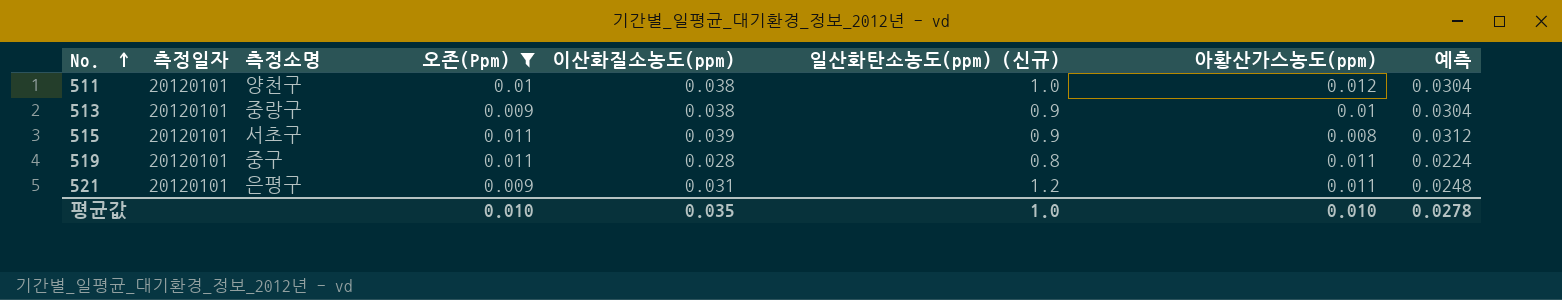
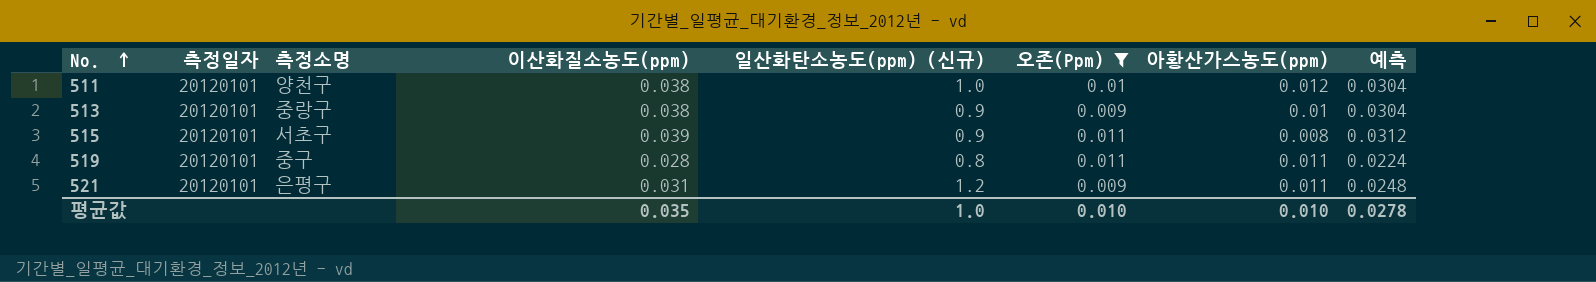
column 오존(Ppm) | position: 4 -> 6

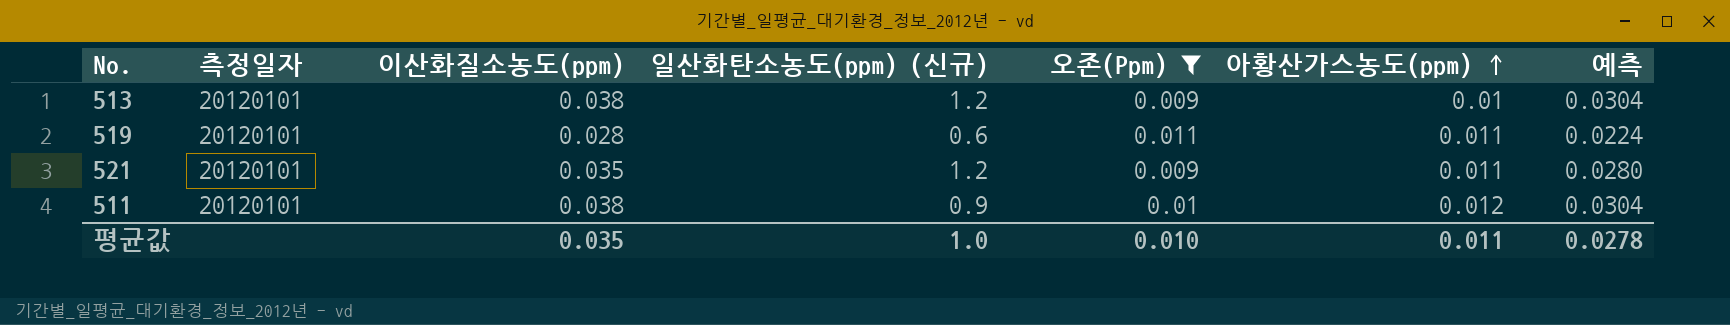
row order: No. ascending -> 아황산가스농도(ppm) ascending
column 측정소명 | position: 3 -> none
row 515: 20120101 | 서초구 | 0.039 | 0.9 | 0.011 | 0.008 | 0.0312 -> none
513 | 일산화탄소농도(ppm) (신규): 0.9 -> 1.2
519 | 일산화탄소농도(ppm) (신규): 0.8 -> 0.6
521 | 이산화질소농도(ppm): 0.031 -> 0.035
521 | 예측: 0.0248 -> 0.0280
511 | 일산화탄소농도(ppm) (신규): 1.0 -> 0.9
평균값 | 아황산가스농도(ppm): 0.010 -> 0.011

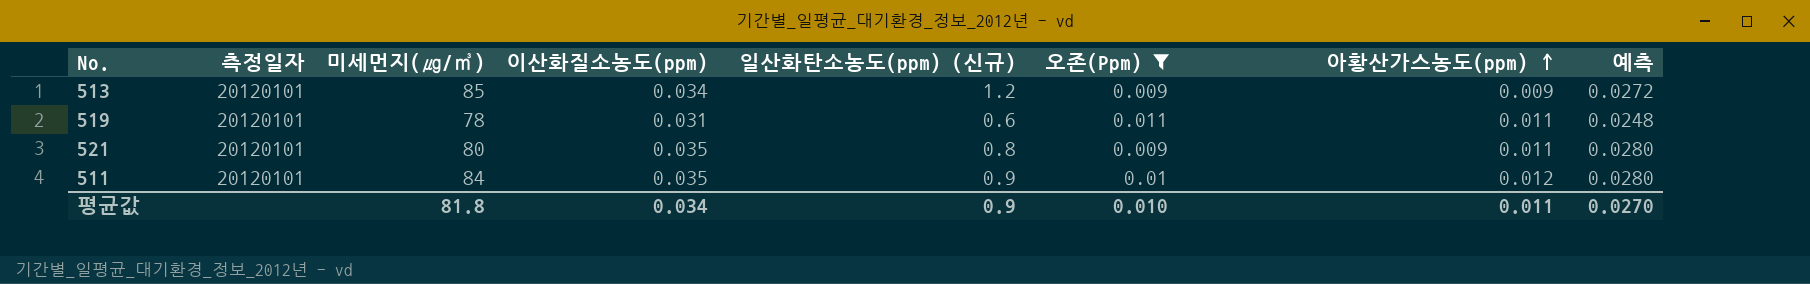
column 미세먼지(㎍/㎥) | position: none -> 3
513 | 이산화질소농도(ppm): 0.038 -> 0.034
513 | 아황산가스농도(ppm): 0.01 -> 0.009
513 | 예측: 0.0304 -> 0.0272
519 | 이산화질소농도(ppm): 0.028 -> 0.031
519 | 예측: 0.0224 -> 0.0248
521 | 일산화탄소농도(ppm) (신규): 1.2 -> 0.8
511 | 이산화질소농도(ppm): 0.038 -> 0.035
511 | 예측: 0.0304 -> 0.0280
평균값 | 이산화질소농도(ppm): 0.035 -> 0.034
평균값 | 일산화탄소농도(ppm) (신규): 1.0 -> 0.9
평균값 | 예측: 0.0278 -> 0.0270

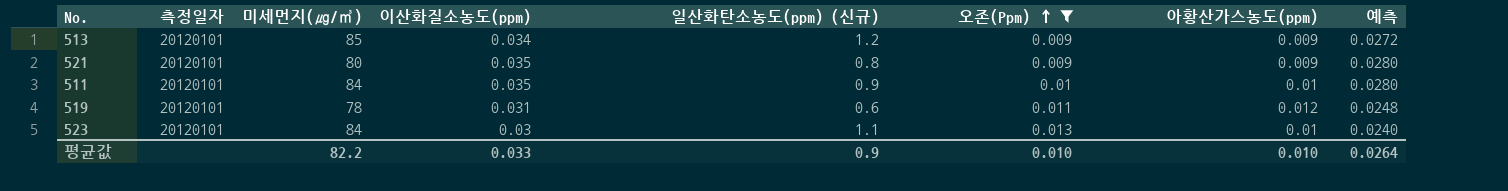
row order: 아황산가스농도(ppm) ascending -> 오존(Ppm) ascending
521 | 아황산가스농도(ppm): 0.011 -> 0.009
511 | 아황산가스농도(ppm): 0.012 -> 0.01
519 | 아황산가스농도(ppm): 0.011 -> 0.012
row 523: none -> 20120101 | 84 | 0.03 | 1.1 | 0.013 | 0.01 | 0.0240
평균값 | 미세먼지(㎍/㎥): 81.8 -> 82.2
평균값 | 이산화질소농도(ppm): 0.034 -> 0.033
평균값 | 아황산가스농도(ppm): 0.011 -> 0.010
평균값 | 예측: 0.0270 -> 0.0264

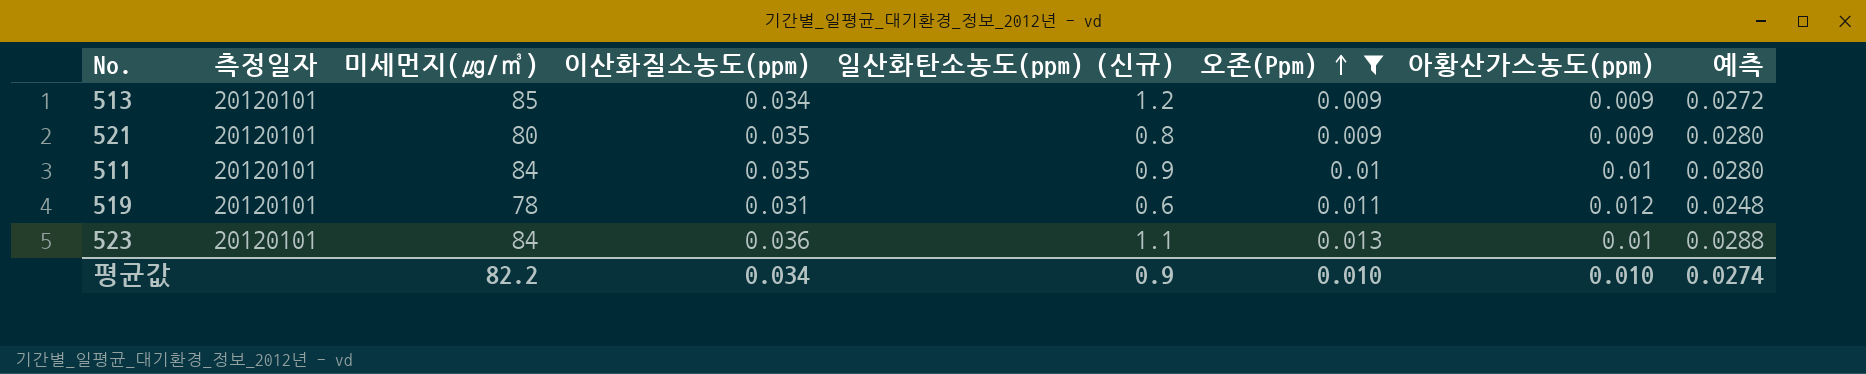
523 | 이산화질소농도(ppm): 0.03 -> 0.036
523 | 예측: 0.0240 -> 0.0288
평균값 | 이산화질소농도(ppm): 0.033 -> 0.034
평균값 | 예측: 0.0264 -> 0.0274

